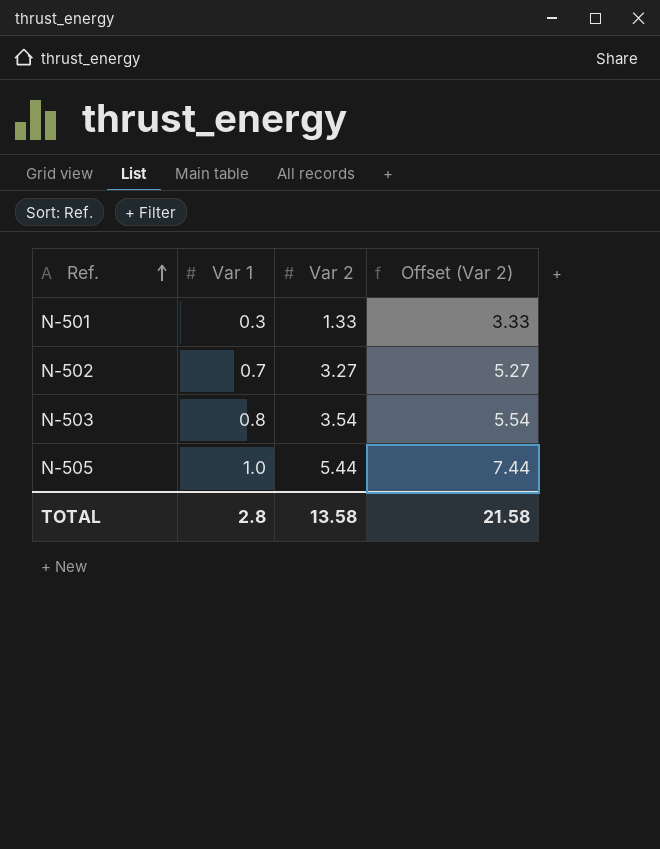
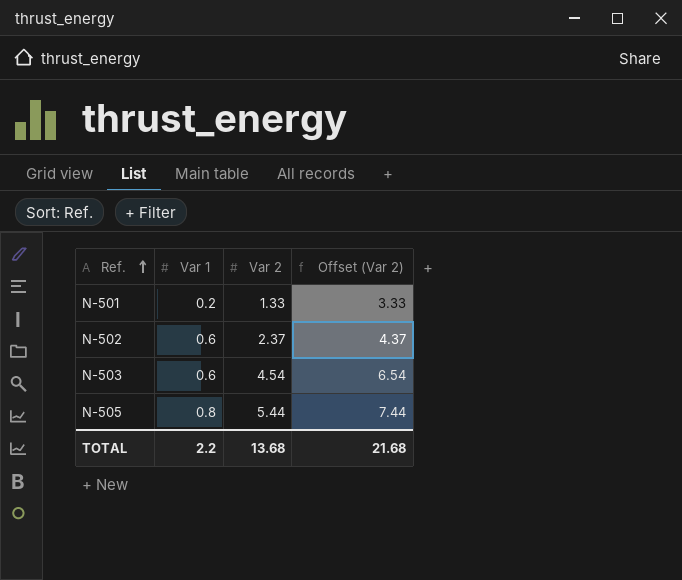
N-501 | Var 1: 0.3 -> 0.2
N-502 | Var 1: 0.7 -> 0.6
N-502 | Var 2: 3.27 -> 2.37
N-502 | Offset (Var 2): 5.27 -> 4.37
N-503 | Var 1: 0.8 -> 0.6
N-503 | Var 2: 3.54 -> 4.54
N-503 | Offset (Var 2): 5.54 -> 6.54
N-505 | Var 1: 1.0 -> 0.8
TOTAL | Var 1: 2.8 -> 2.2
TOTAL | Var 2: 13.58 -> 13.68
TOTAL | Offset (Var 2): 21.58 -> 21.68

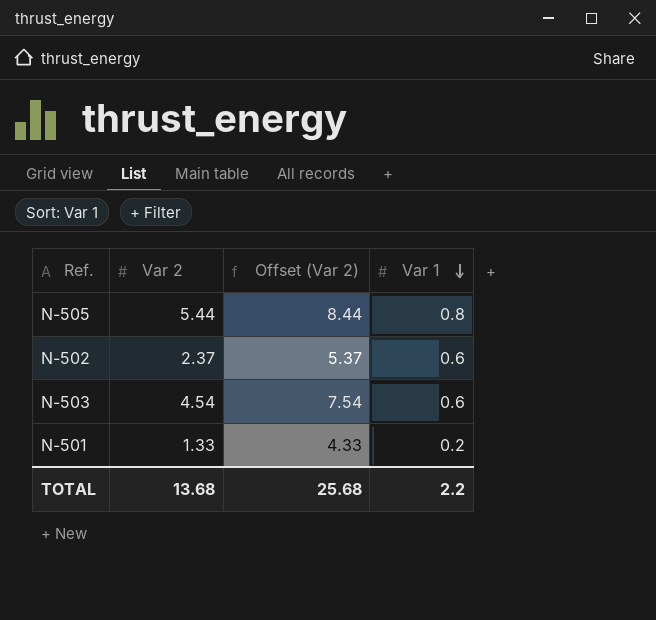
row order: Ref. ascending -> Var 1 descending
column Offset (Var 2) | formula: [Var 2] + 2 -> [Var 2] + 3
column Var 1 | position: 2 -> 4
TOTAL | Offset (Var 2): 21.68 -> 25.68

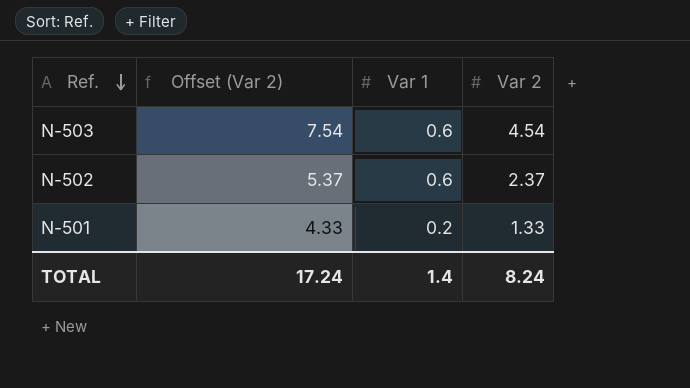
row order: Var 1 descending -> Ref. descending
column Var 2 | position: 2 -> 4
row N-505: 5.44 | 8.44 | 0.8 -> none
TOTAL | Offset (Var 2): 25.68 -> 17.24
TOTAL | Var 1: 2.2 -> 1.4
TOTAL | Var 2: 13.68 -> 8.24

